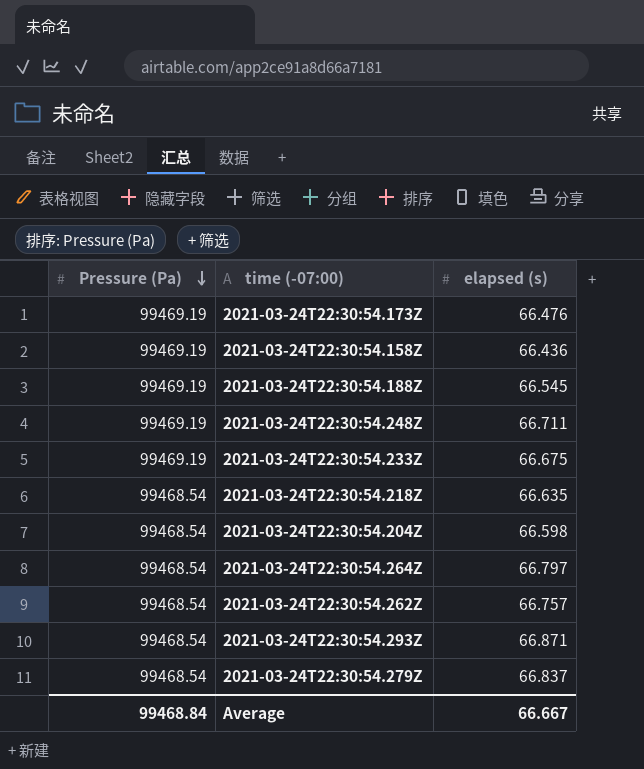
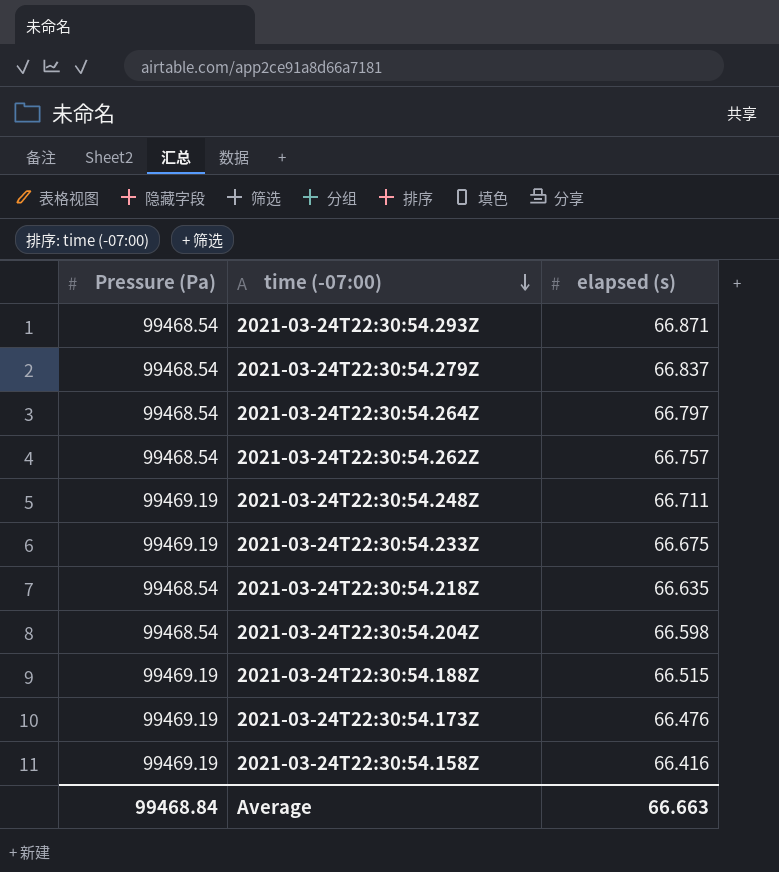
row order: Pressure (Pa) descending -> time (-07:00) descending
2021-03-24T22:30:54.188Z | elapsed (s): 66.545 -> 66.515
2021-03-24T22:30:54.158Z | elapsed (s): 66.436 -> 66.416
Average | elapsed (s): 66.667 -> 66.663

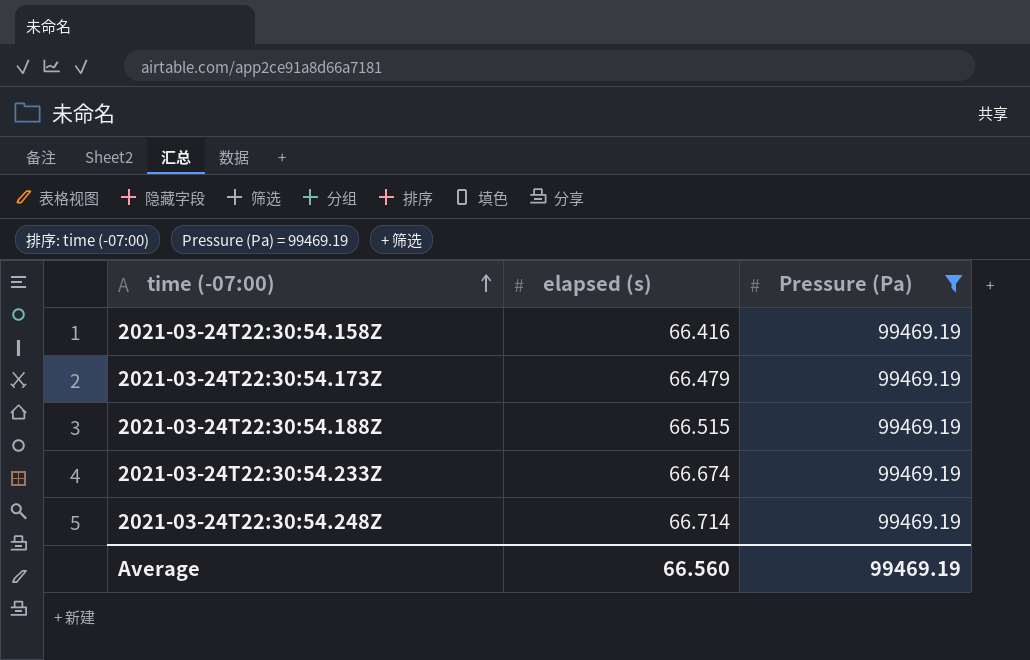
filter: none -> Pressure (Pa) = 99469.19
row order: time (-07:00) descending -> time (-07:00) ascending
column Pressure (Pa) | position: 1 -> 3
2021-03-24T22:30:54.173Z | elapsed (s): 66.476 -> 66.479
2021-03-24T22:30:54.233Z | elapsed (s): 66.675 -> 66.674
2021-03-24T22:30:54.248Z | elapsed (s): 66.711 -> 66.714
Average | elapsed (s): 66.663 -> 66.560
Average | Pressure (Pa): 99468.84 -> 99469.19

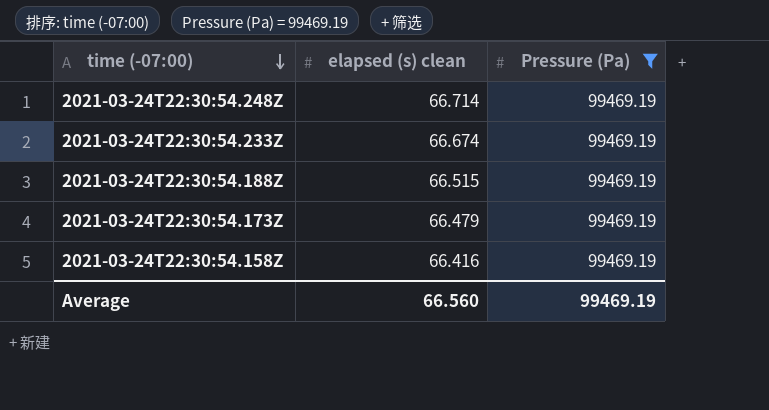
row order: time (-07:00) ascending -> time (-07:00) descending
column name: elapsed (s) -> elapsed (s) clean

